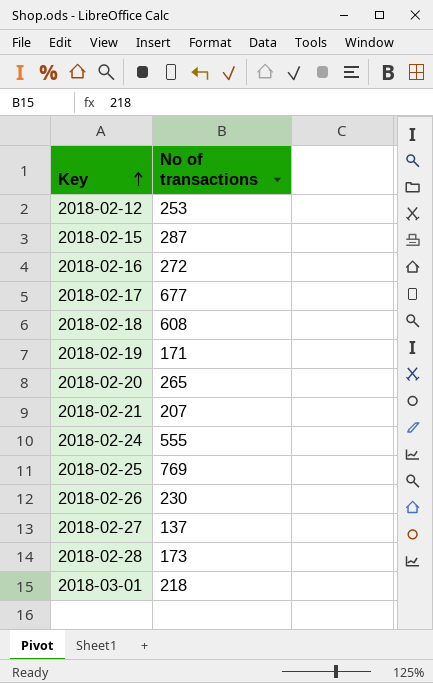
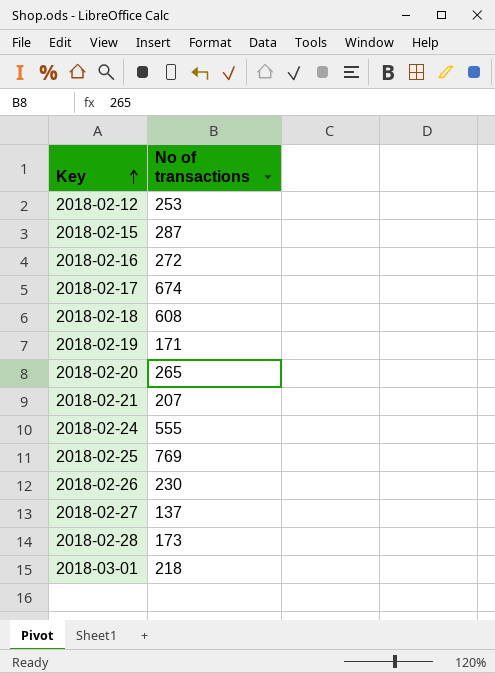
2018-02-17 | No of transactions: 677 -> 674

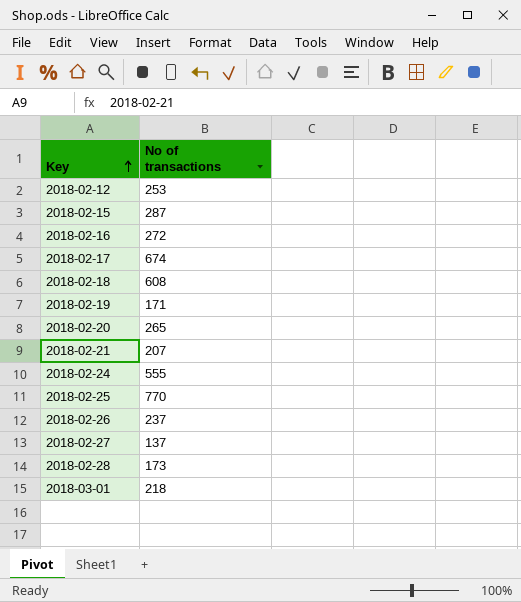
2018-02-25 | No of transactions: 769 -> 770
2018-02-26 | No of transactions: 230 -> 237

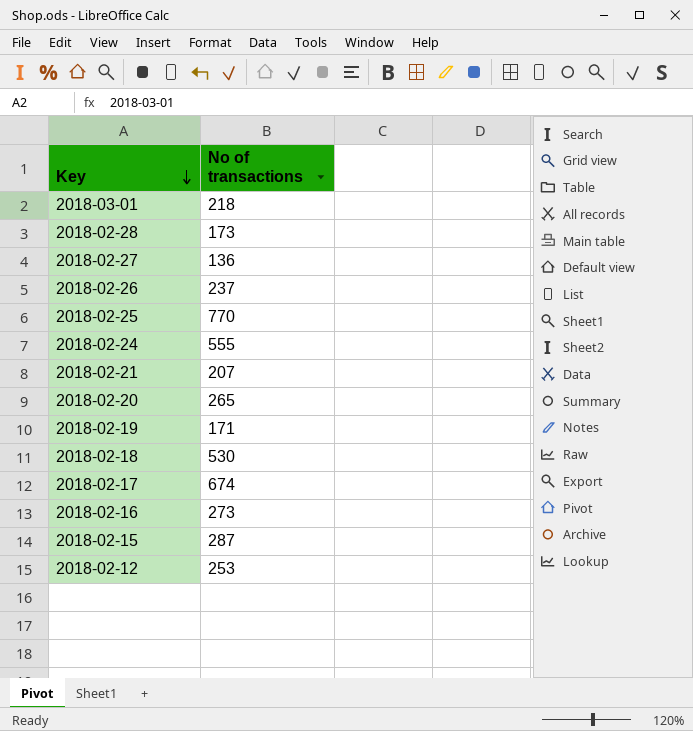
row order: Key ascending -> Key descending
2018-02-27 | No of transactions: 137 -> 136
2018-02-18 | No of transactions: 608 -> 530
2018-02-16 | No of transactions: 272 -> 273

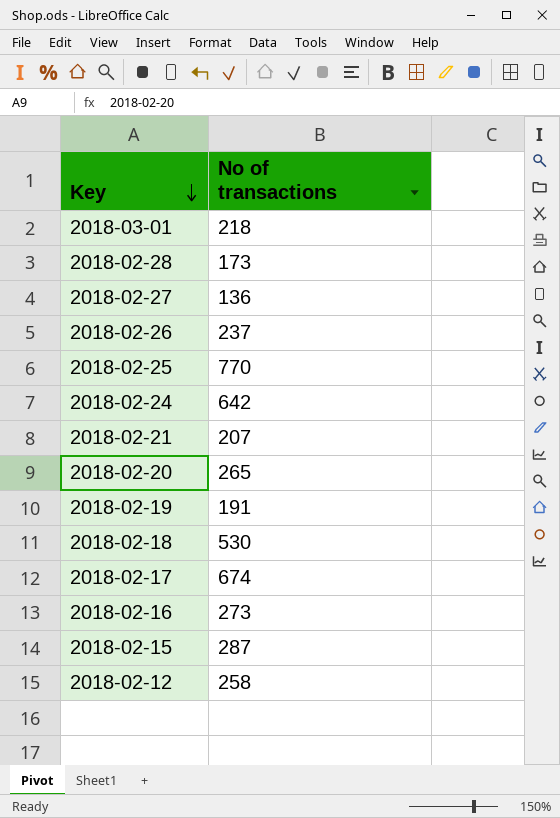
2018-02-24 | No of transactions: 555 -> 642
2018-02-19 | No of transactions: 171 -> 191
2018-02-12 | No of transactions: 253 -> 258

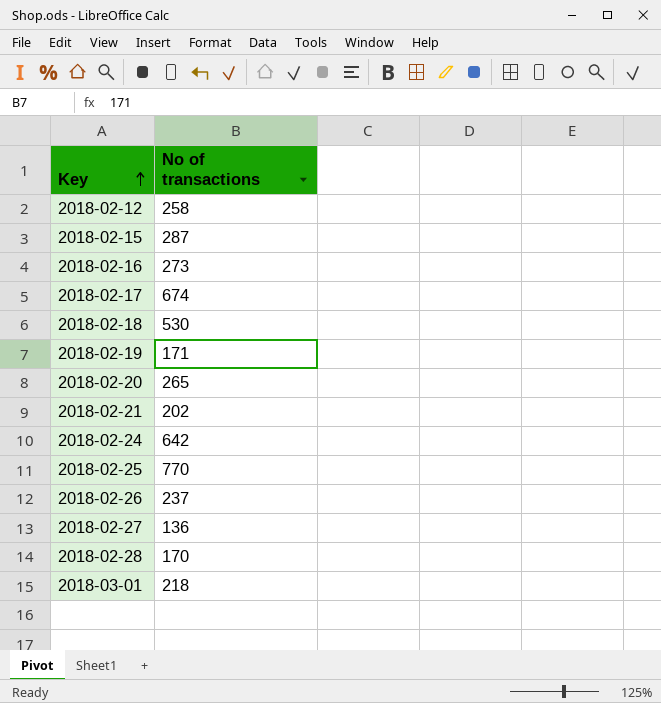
row order: Key descending -> Key ascending
2018-02-19 | No of transactions: 191 -> 171
2018-02-21 | No of transactions: 207 -> 202
2018-02-28 | No of transactions: 173 -> 170

